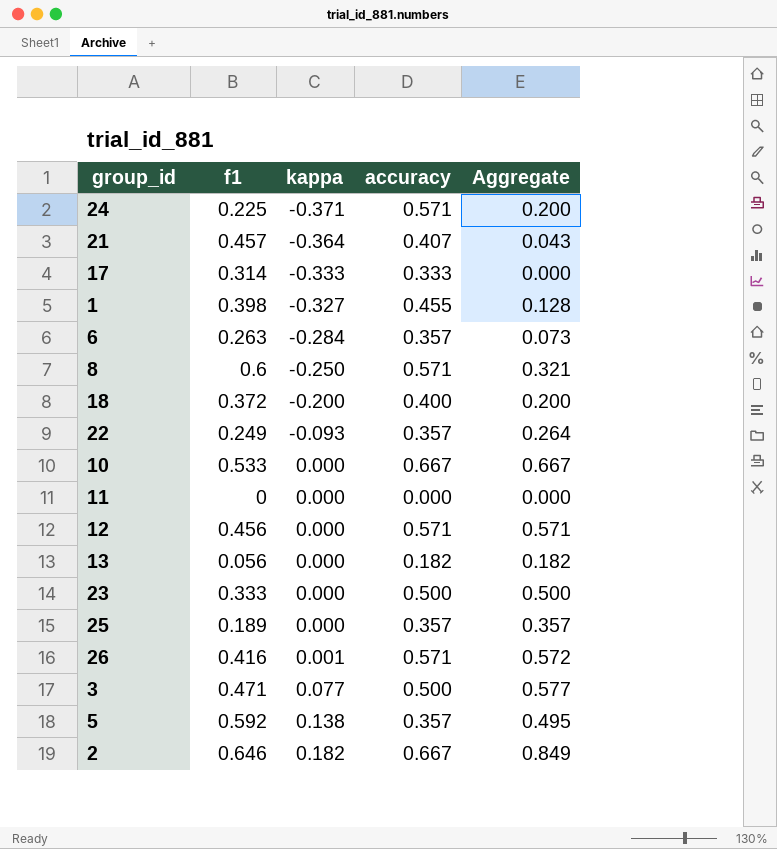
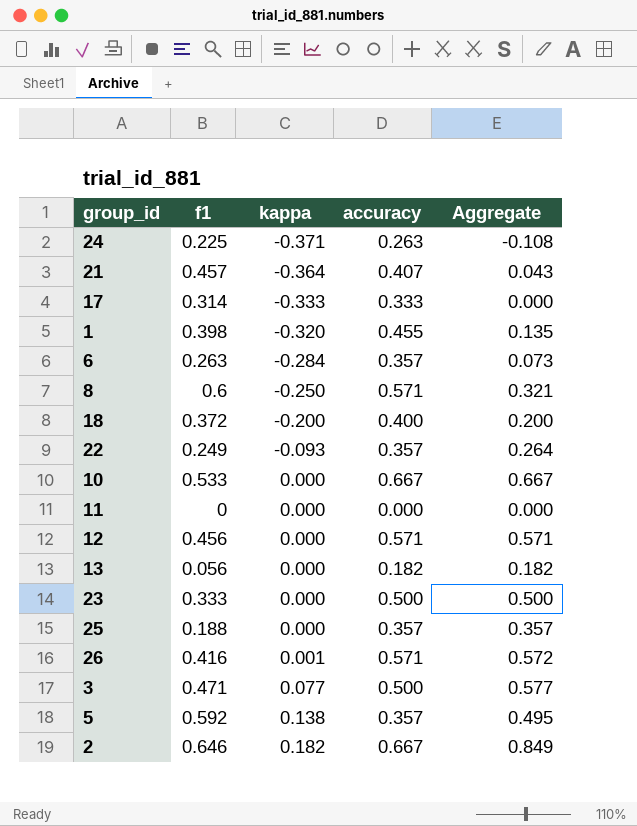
24 | accuracy: 0.571 -> 0.263
24 | Aggregate: 0.200 -> -0.108
1 | kappa: -0.327 -> -0.320
1 | Aggregate: 0.128 -> 0.135
25 | f1: 0.189 -> 0.188

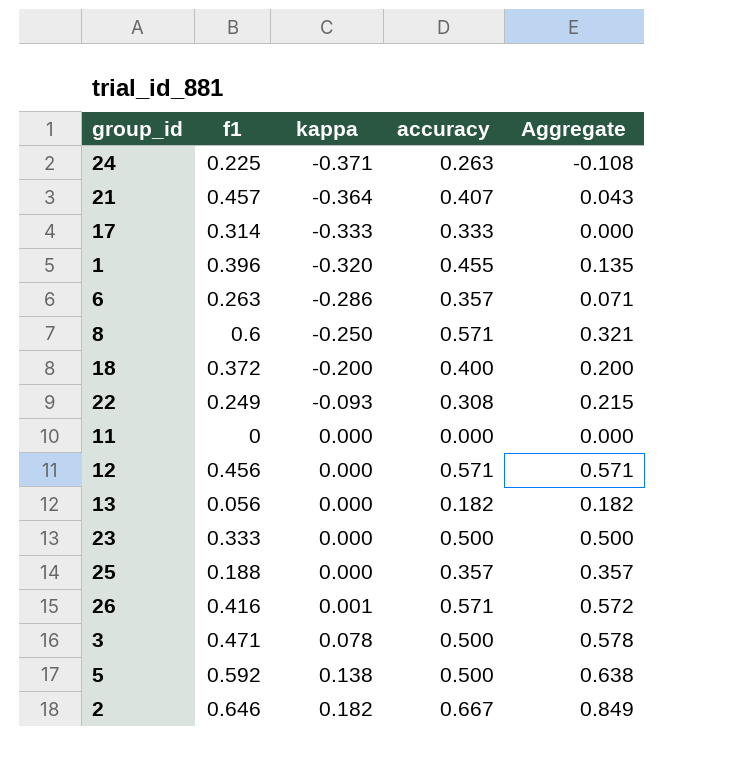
row 10: 0.533 | 0.000 | 0.667 | 0.667 -> none
1 | f1: 0.398 -> 0.396
6 | kappa: -0.284 -> -0.286
6 | Aggregate: 0.073 -> 0.071
22 | accuracy: 0.357 -> 0.308
22 | Aggregate: 0.264 -> 0.215
3 | kappa: 0.077 -> 0.078
3 | Aggregate: 0.577 -> 0.578
5 | accuracy: 0.357 -> 0.500
5 | Aggregate: 0.495 -> 0.638

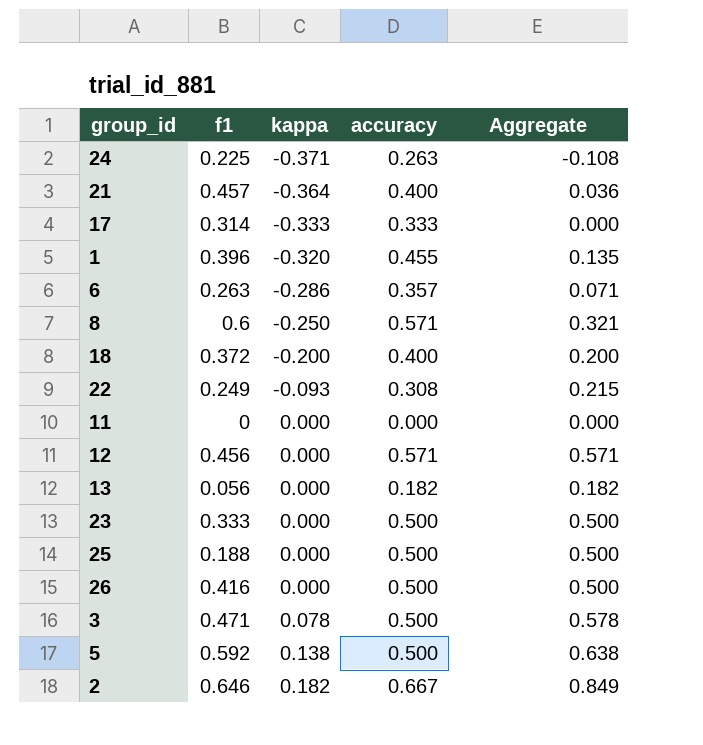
21 | accuracy: 0.407 -> 0.400
21 | Aggregate: 0.043 -> 0.036
25 | accuracy: 0.357 -> 0.500
25 | Aggregate: 0.357 -> 0.500
26 | kappa: 0.001 -> 0.000
26 | accuracy: 0.571 -> 0.500
26 | Aggregate: 0.572 -> 0.500

